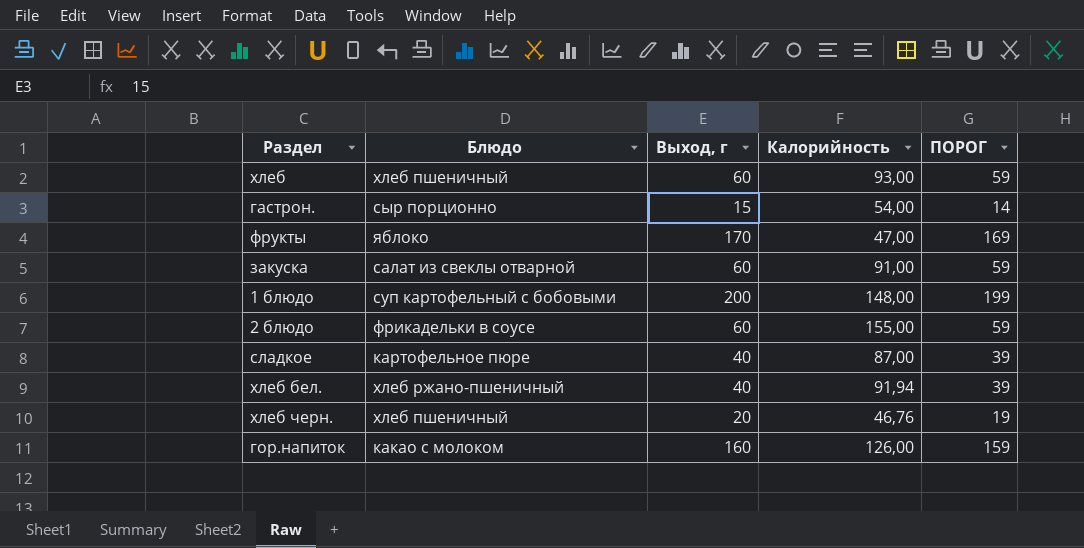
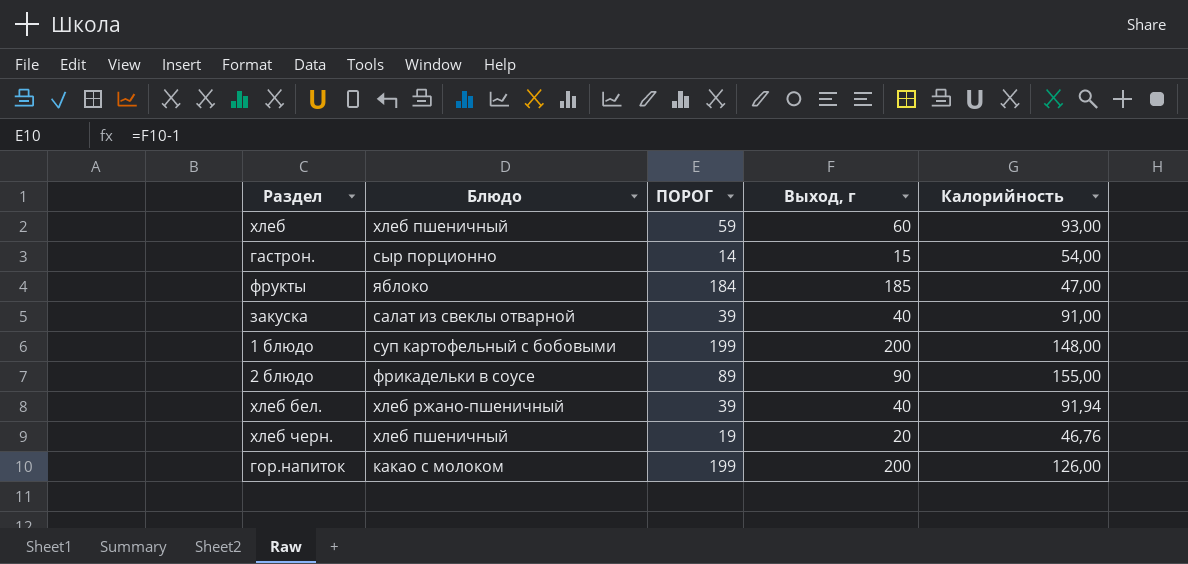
column ПОРОГ | position: 5 -> 3
row сладкое: картофельное пюре | 40 | 87,00 | 39 -> none
фрукты | ПОРОГ: 169 -> 184
фрукты | Выход, г: 170 -> 185
закуска | ПОРОГ: 59 -> 39
закуска | Выход, г: 60 -> 40
2 блюдо | ПОРОГ: 59 -> 89
2 блюдо | Выход, г: 60 -> 90
гор.напиток | ПОРОГ: 159 -> 199
гор.напиток | Выход, г: 160 -> 200

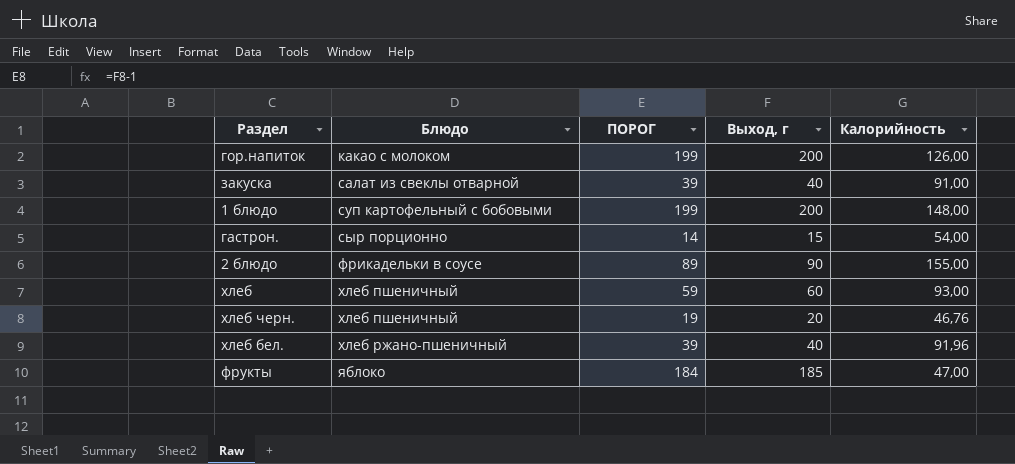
row order: none -> Блюдо ascending
хлеб бел. | Калорийность: 91,94 -> 91,96

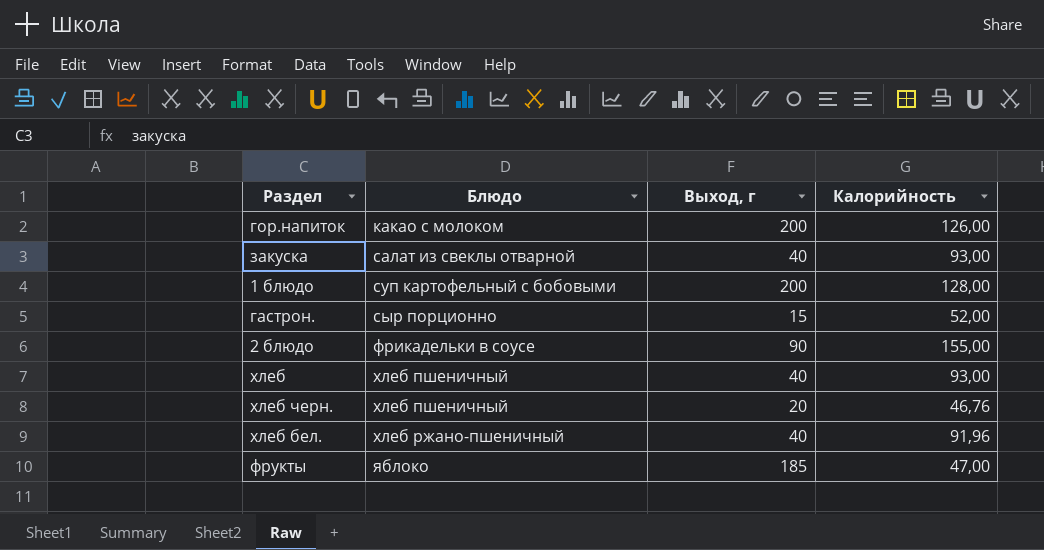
column ПОРОГ | formula: [Выход, г] - 1 -> none
закуска | Калорийность: 91,00 -> 93,00
1 блюдо | Калорийность: 148,00 -> 128,00
гастрон. | Калорийность: 54,00 -> 52,00
хлеб | Выход, г: 60 -> 40

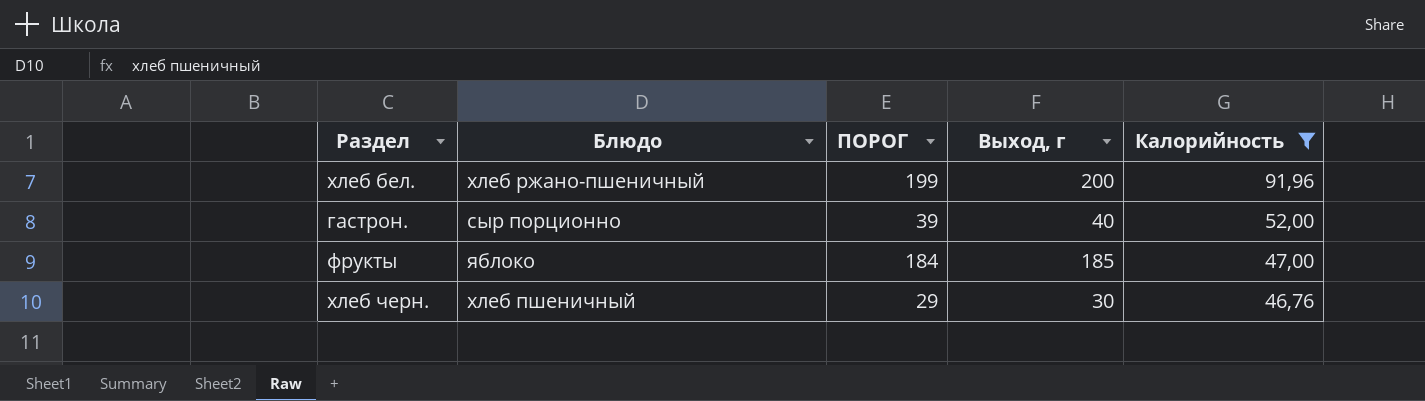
filter: none -> Калорийность <= 91,96
row order: Блюдо ascending -> Калорийность descending
column ПОРОГ | formula: none -> [Выход, г] - 1
хлеб бел. | Выход, г: 40 -> 200
гастрон. | Выход, г: 15 -> 40
хлеб черн. | Выход, г: 20 -> 30

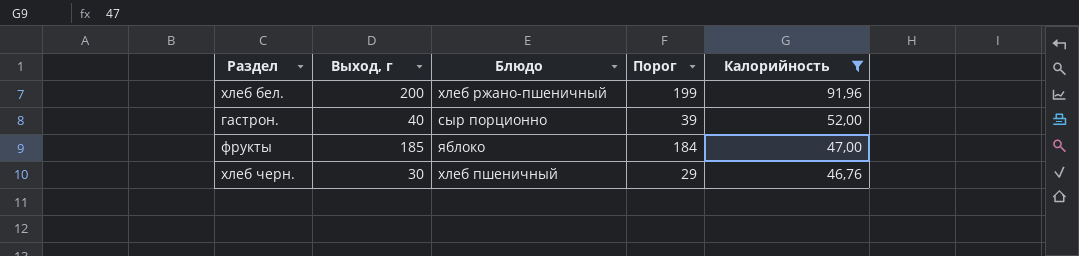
column Выход, г | position: 4 -> 2
column name: ПОРОГ -> Порог

